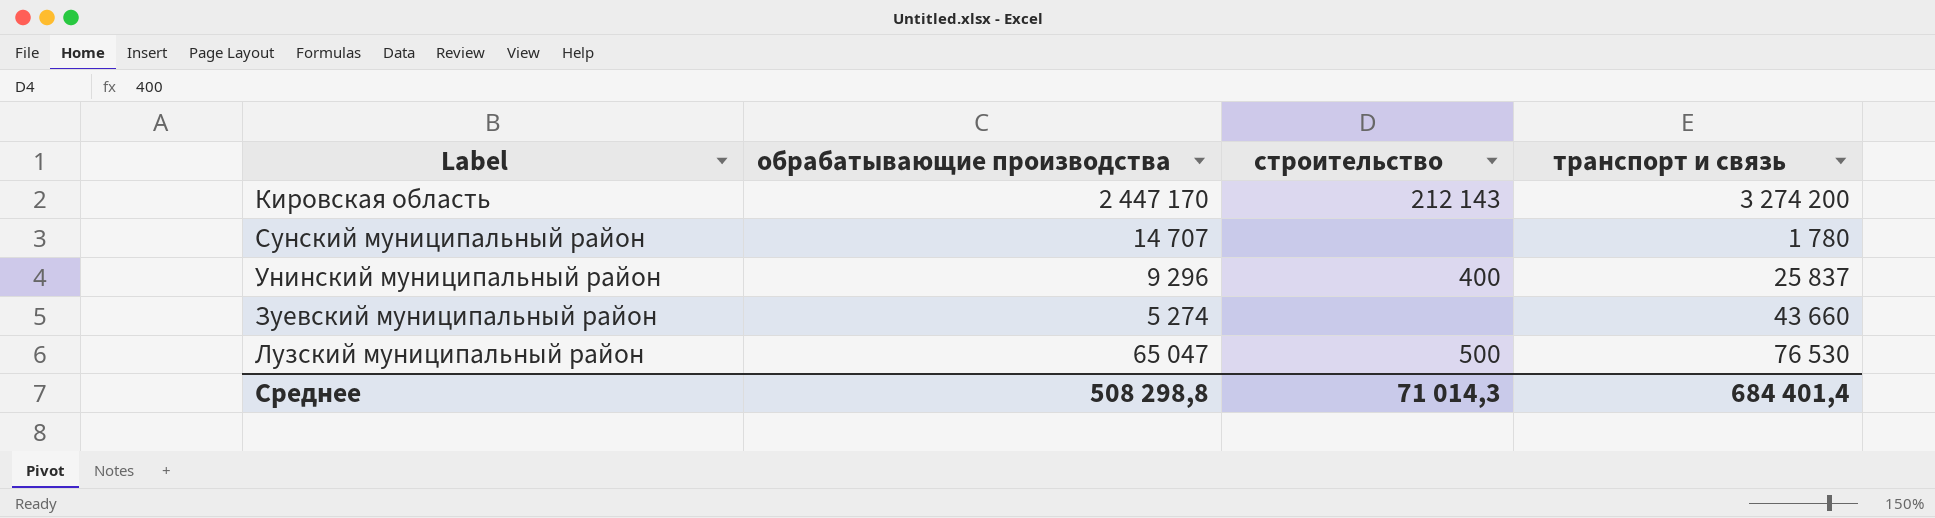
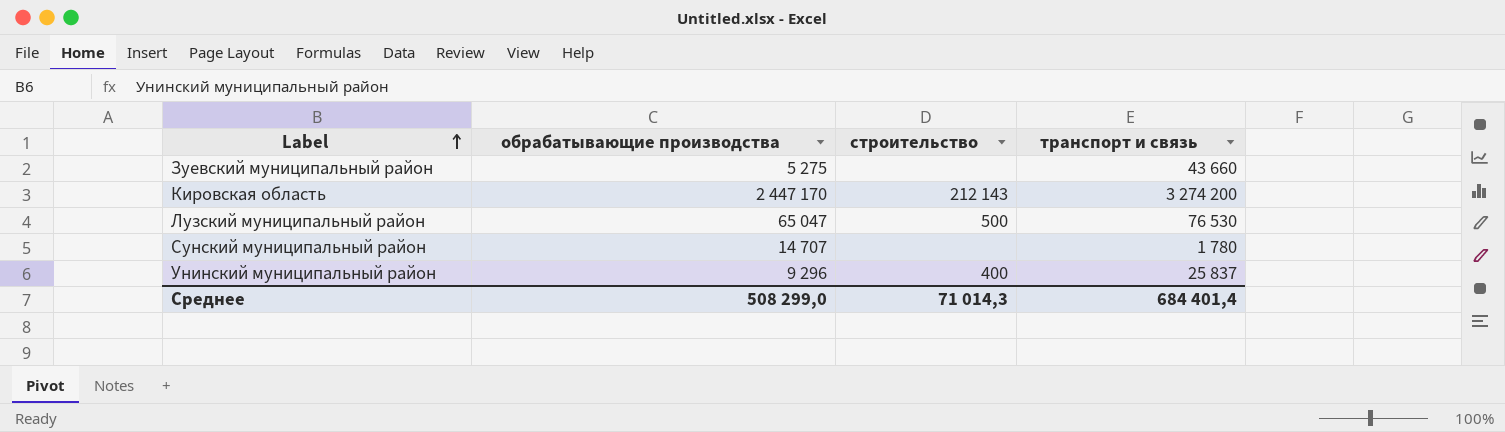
row order: none -> Label ascending
Зуевский муниципальный район | обрабатывающие производства: 5 274 -> 5 275
Среднее | обрабатывающие производства: 508 298,8 -> 508 299,0

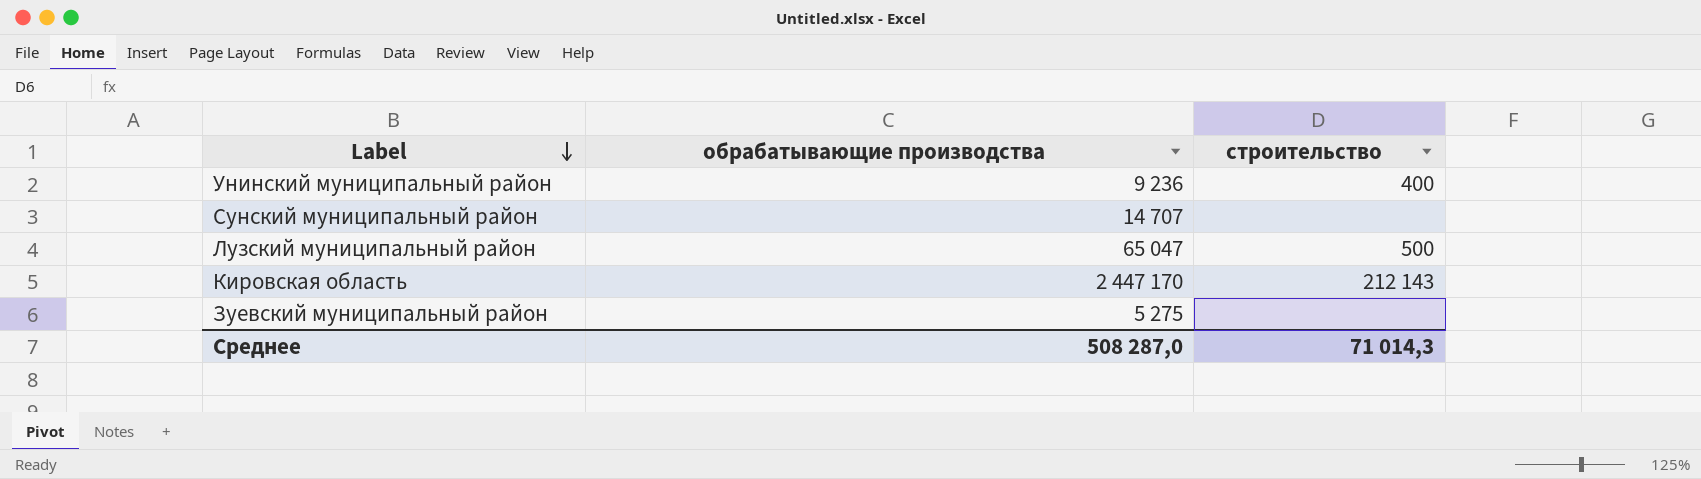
row order: Label ascending -> Label descending
column транспорт и связь | position: 4 -> none
Унинский муниципальный район | обрабатывающие производства: 9 296 -> 9 236
Среднее | обрабатывающие производства: 508 299,0 -> 508 287,0

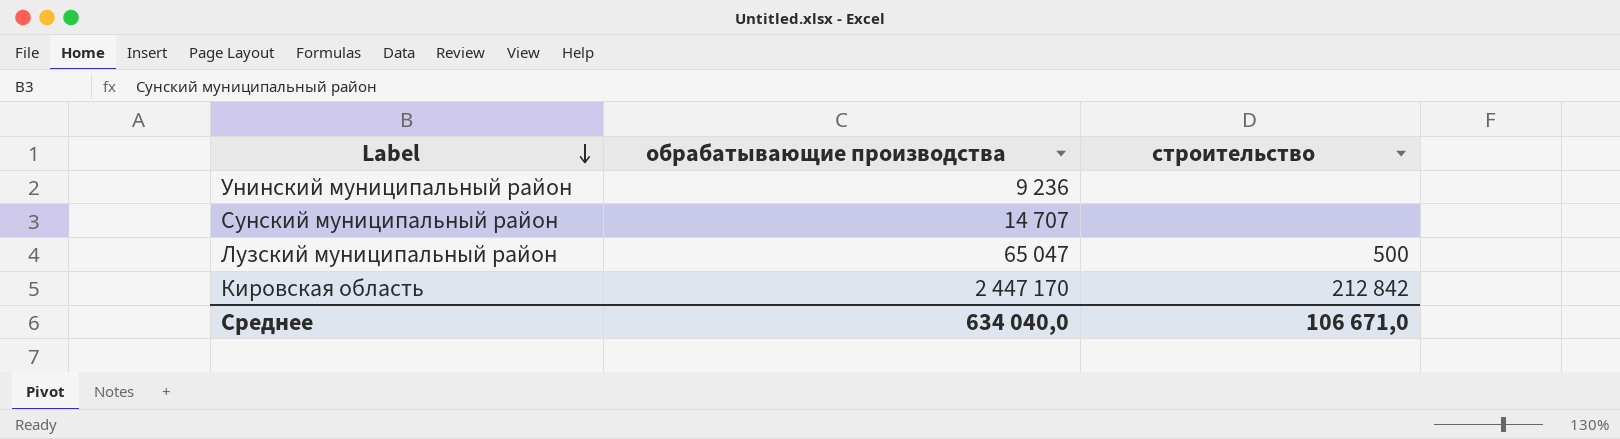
row Зуевский муниципальный район: 5 275 | none -> none
Унинский муниципальный район | строительство: 400 -> none
Кировская область | строительство: 212 143 -> 212 842
Среднее | обрабатывающие производства: 508 287,0 -> 634 040,0
Среднее | строительство: 71 014,3 -> 106 671,0

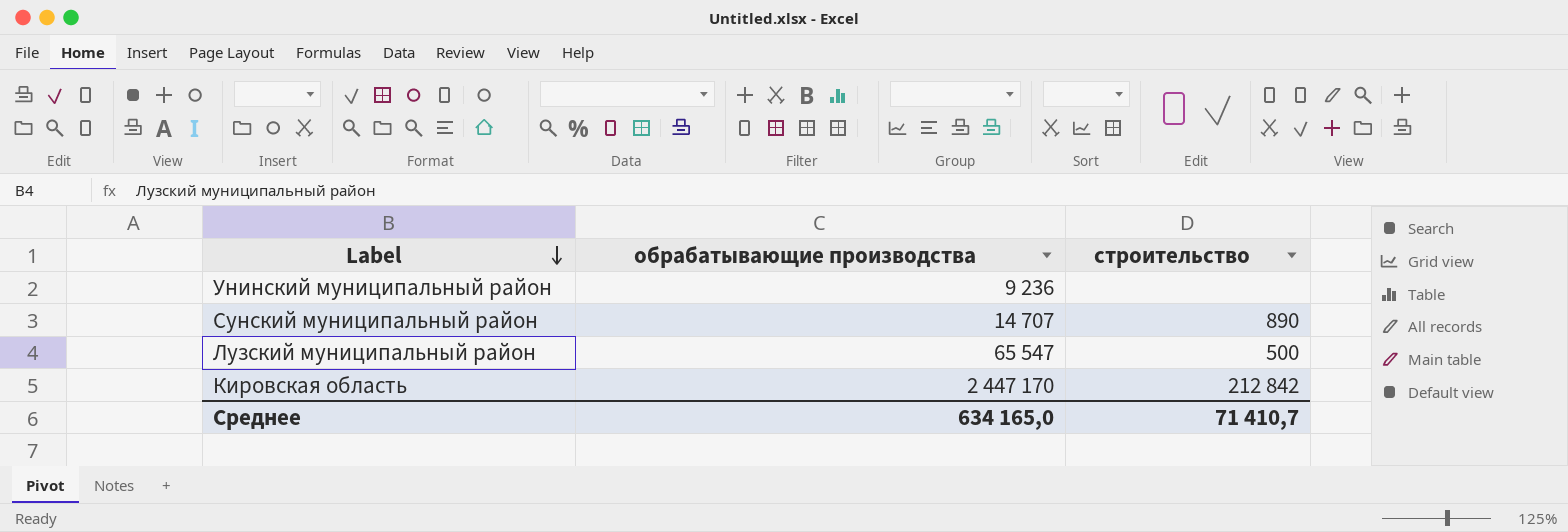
Сунский муниципальный район | строительство: none -> 890
Лузский муниципальный район | обрабатывающие производства: 65 047 -> 65 547
Среднее | обрабатывающие производства: 634 040,0 -> 634 165,0
Среднее | строительство: 106 671,0 -> 71 410,7

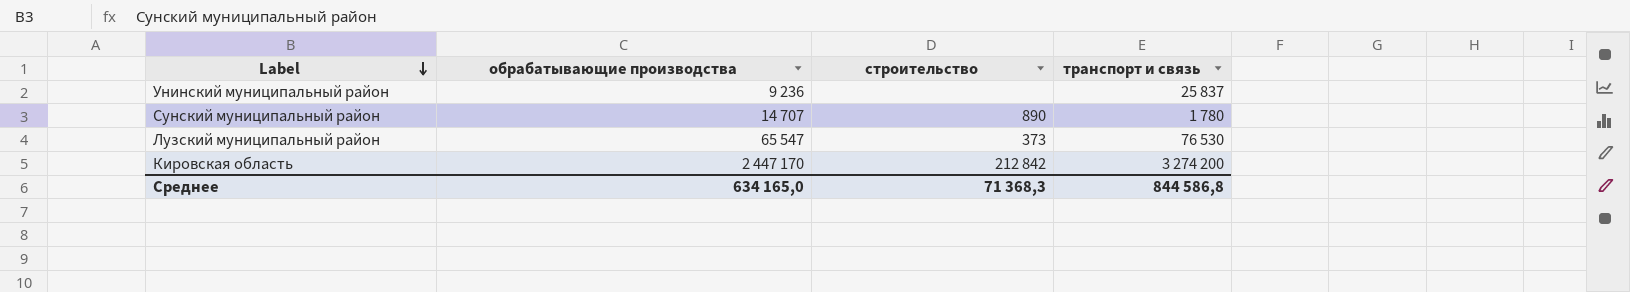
column транспорт и связь | position: none -> 4
Лузский муниципальный район | строительство: 500 -> 373
Среднее | строительство: 71 410,7 -> 71 368,3

